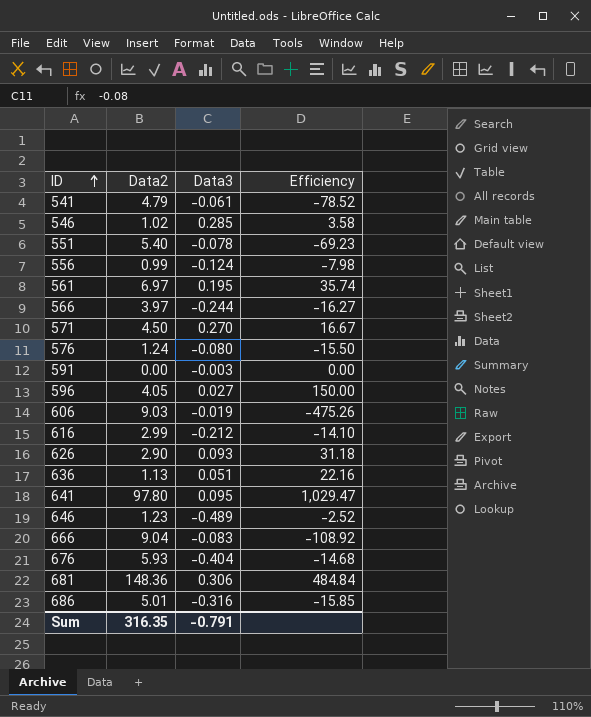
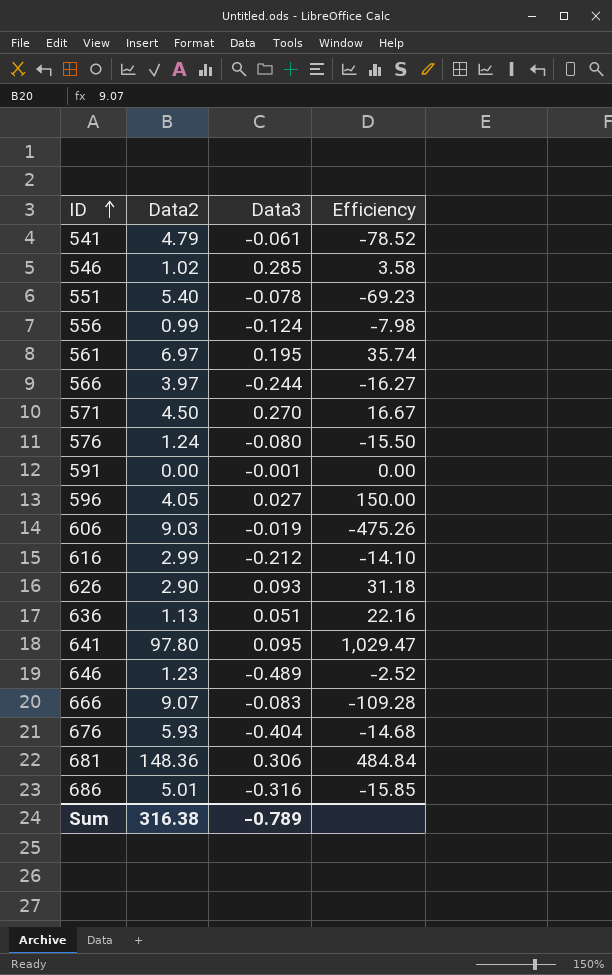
591 | Data3: -0.003 -> -0.001
666 | Data2: 9.04 -> 9.07
666 | Efficiency: -108.92 -> -109.28
Sum | Data2: 316.35 -> 316.38
Sum | Data3: -0.791 -> -0.789

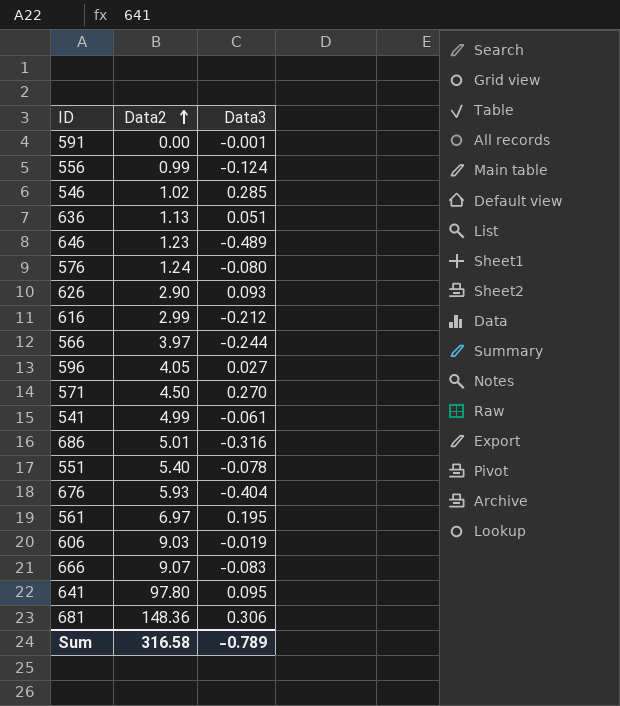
row order: ID ascending -> Data2 ascending
column Efficiency | formula: [Data2] / [Data3] -> none
541 | Data2: 4.79 -> 4.99
Sum | Data2: 316.38 -> 316.58

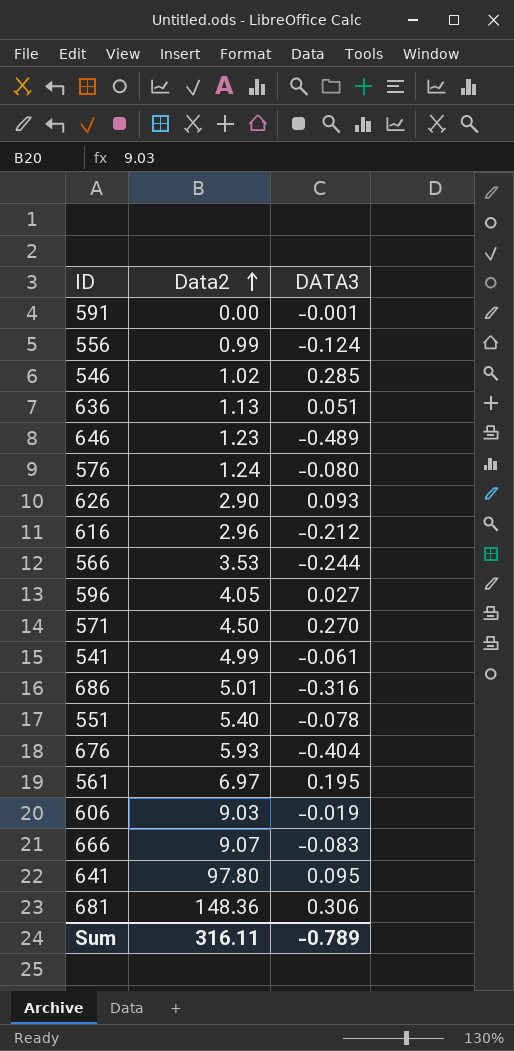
column name: Data3 -> DATA3
616 | Data2: 2.99 -> 2.96
566 | Data2: 3.97 -> 3.53
Sum | Data2: 316.58 -> 316.11

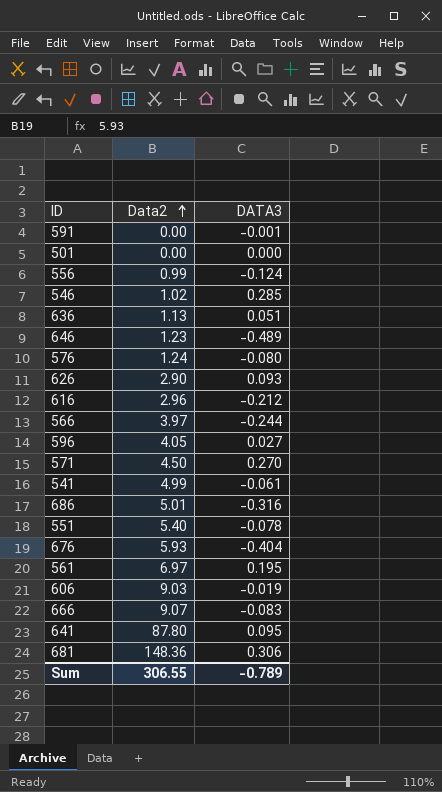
row 501: none -> 0.00 | 0.000
566 | Data2: 3.53 -> 3.97
641 | Data2: 97.80 -> 87.80
Sum | Data2: 316.11 -> 306.55

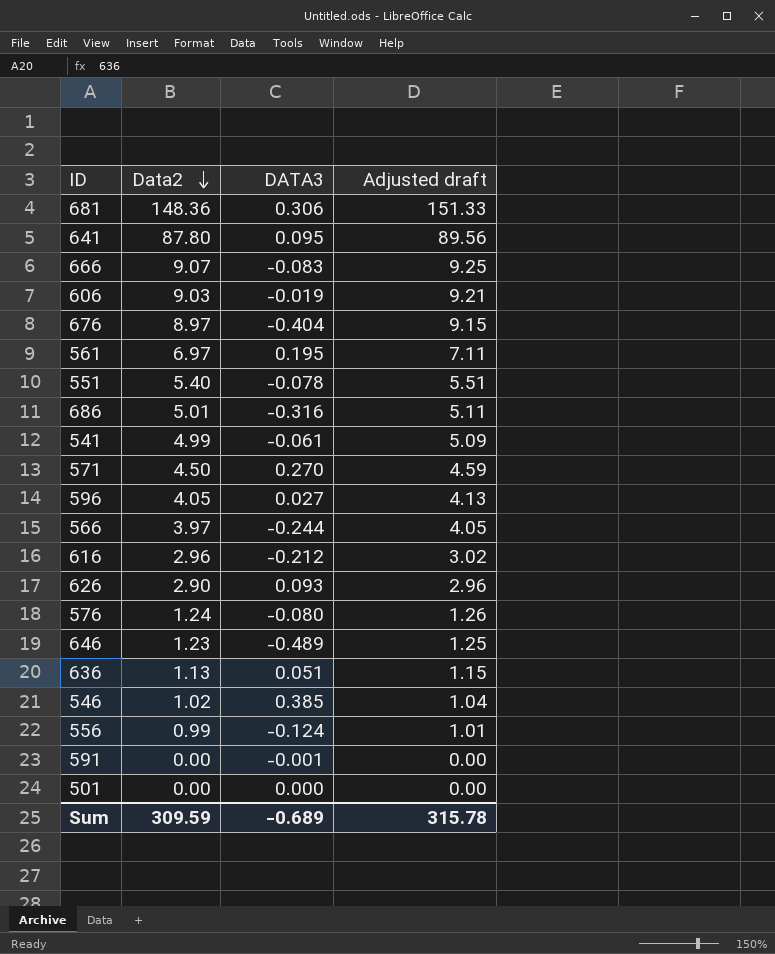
row order: Data2 ascending -> Data2 descending
column Adjusted draft | formula: none -> [Data2] * 1.02
676 | Data2: 5.93 -> 8.97
546 | DATA3: 0.285 -> 0.385
Sum | Data2: 306.55 -> 309.59
Sum | DATA3: -0.789 -> -0.689

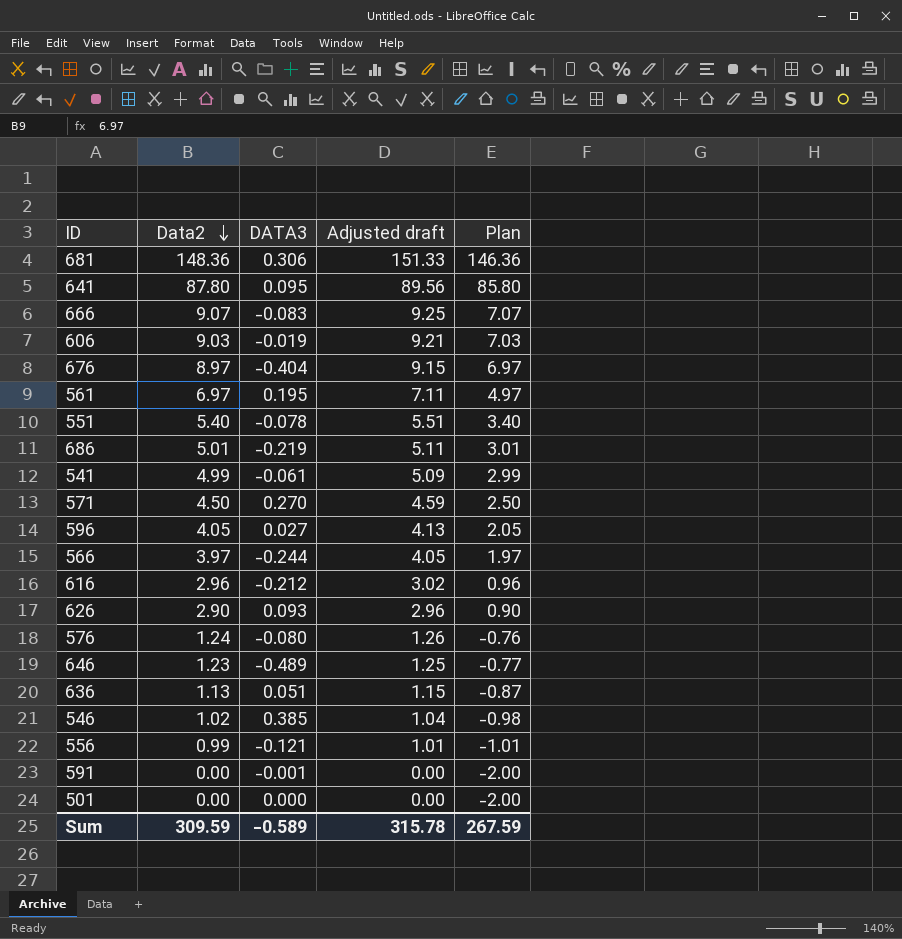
column Plan | formula: none -> [Data2] - 2
686 | DATA3: -0.316 -> -0.219
556 | DATA3: -0.124 -> -0.121
Sum | DATA3: -0.689 -> -0.589

